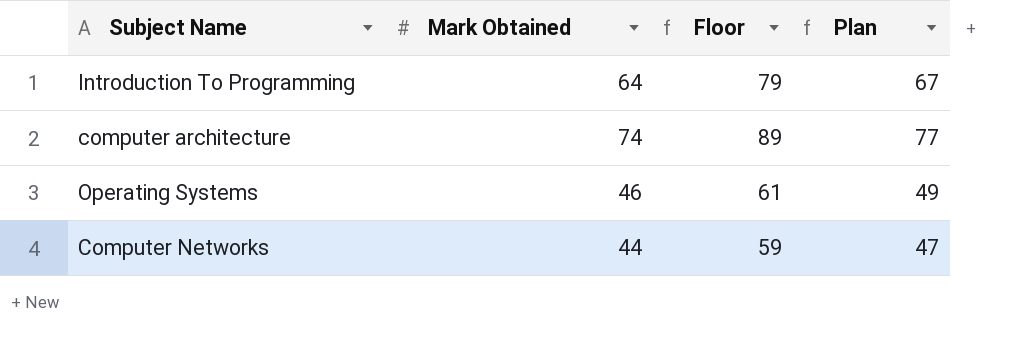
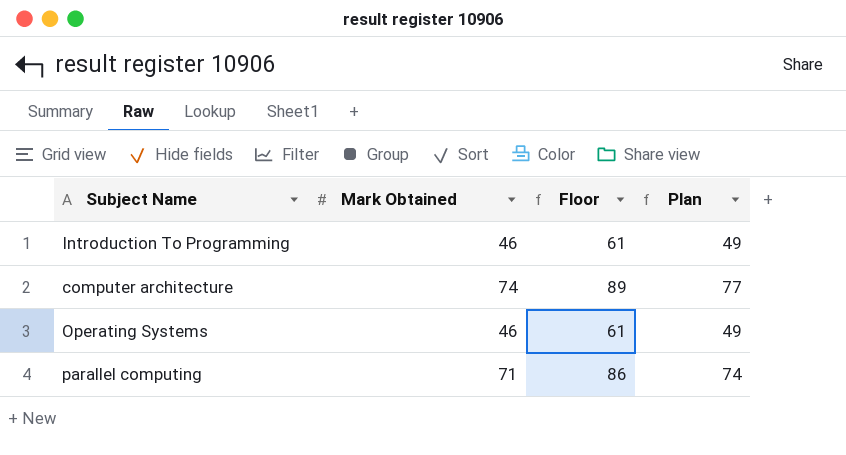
row Computer Networks: 44 | 59 | 47 -> none
Introduction To Programming | Mark Obtained: 64 -> 46
Introduction To Programming | Floor: 79 -> 61
Introduction To Programming | Plan: 67 -> 49
row parallel computing: none -> 71 | 86 | 74

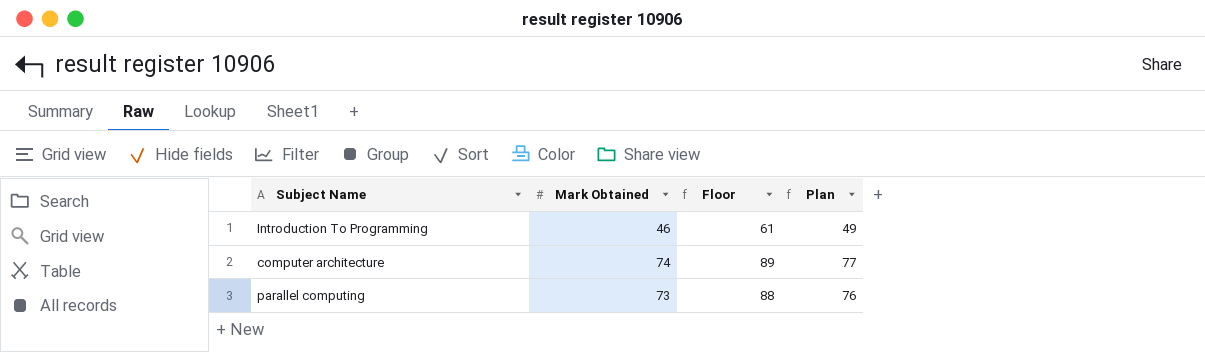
row Operating Systems: 46 | 61 | 49 -> none
parallel computing | Mark Obtained: 71 -> 73
parallel computing | Floor: 86 -> 88
parallel computing | Plan: 74 -> 76

